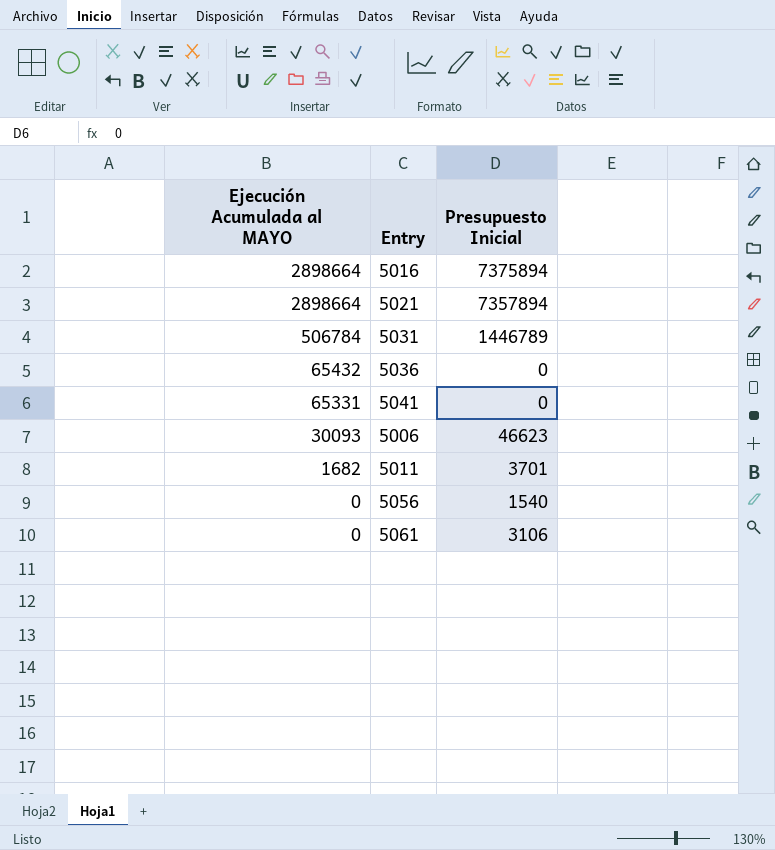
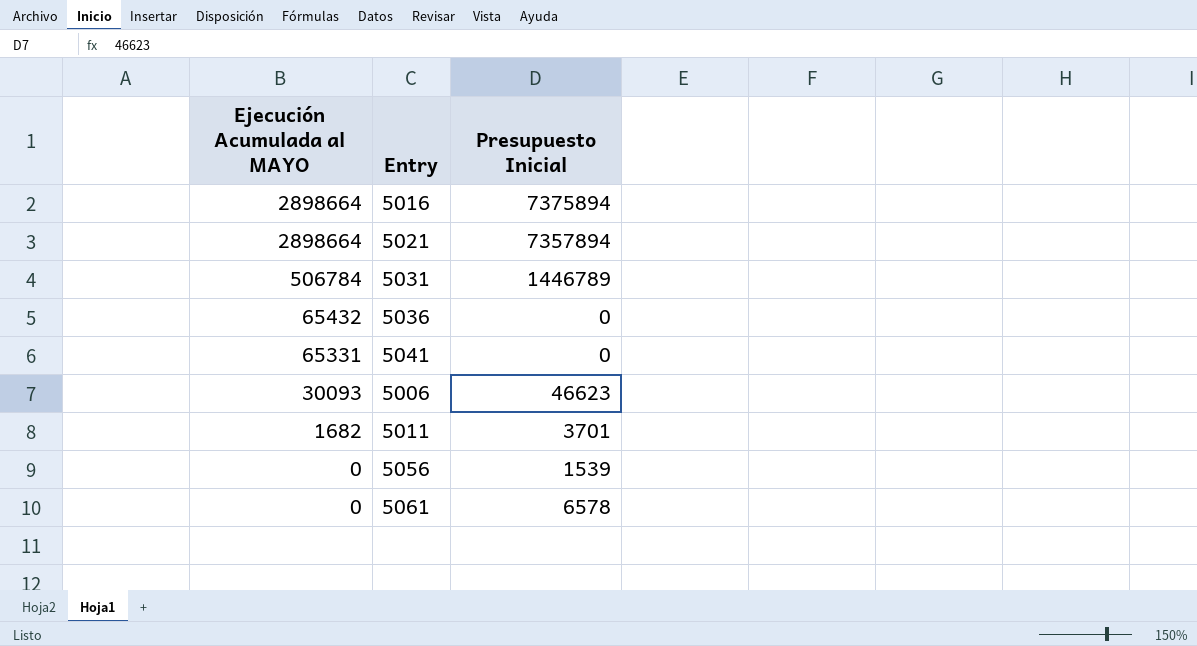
5056 | Presupuesto Inicial: 1540 -> 1539
5061 | Presupuesto Inicial: 3106 -> 6578

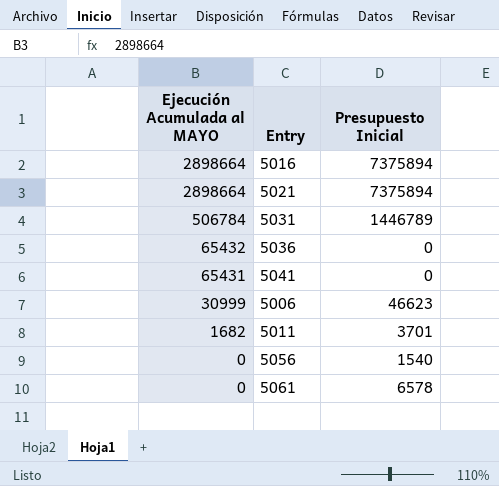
5021 | Presupuesto Inicial: 7357894 -> 7375894
5041 | Ejecución Acumulada al MAYO: 65331 -> 65431
5006 | Ejecución Acumulada al MAYO: 30093 -> 30999
5056 | Presupuesto Inicial: 1539 -> 1540

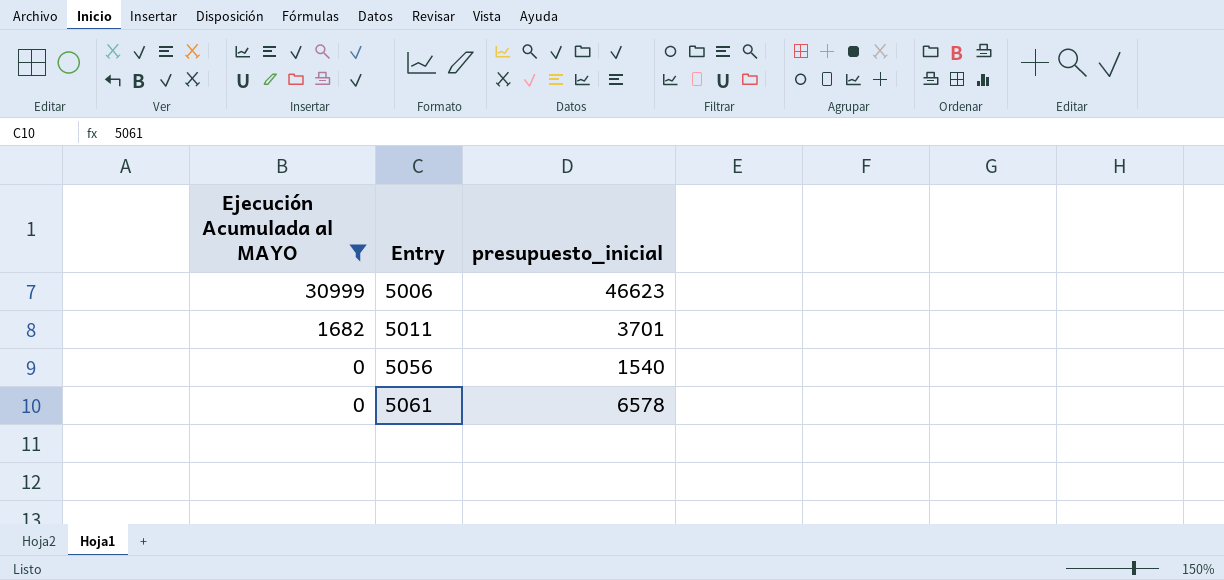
filter: none -> Ejecución Acumulada al MAYO <= 30999
column name: Presupuesto Inicial -> presupuesto_inicial

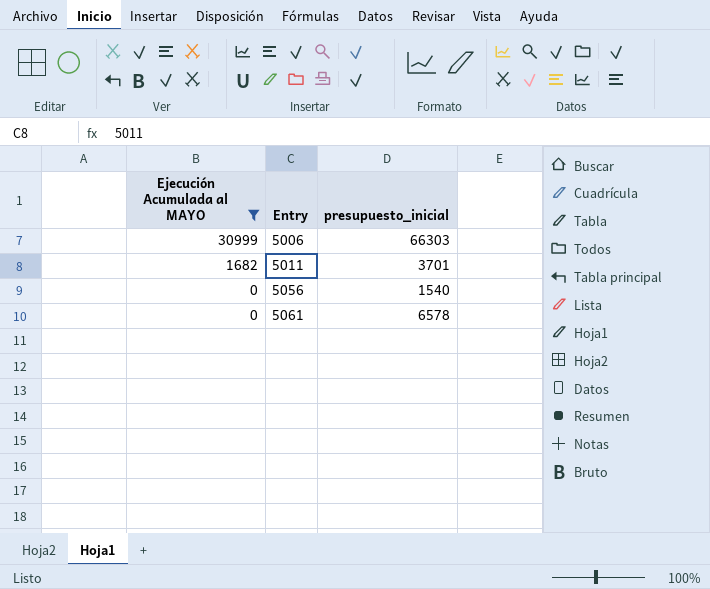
5006 | presupuesto_inicial: 46623 -> 66303

